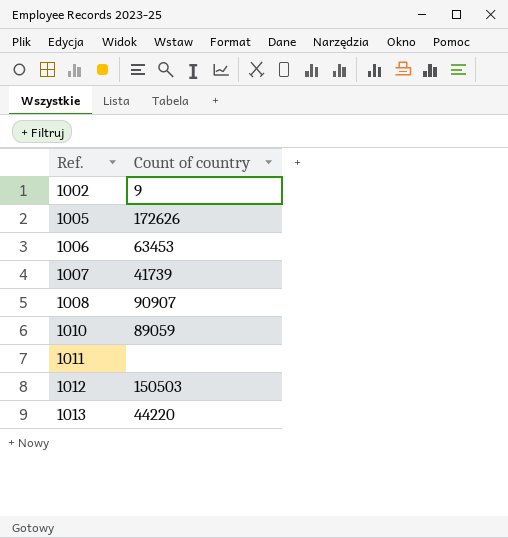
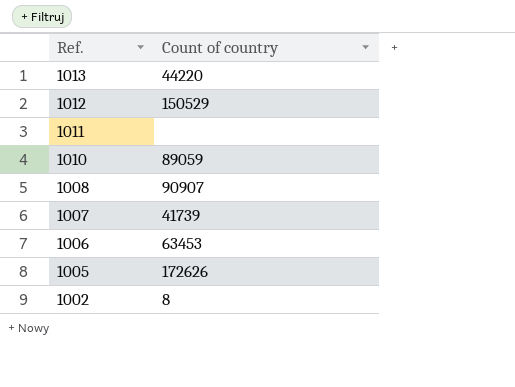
row order: Ref. ascending -> Ref. descending
1012 | Count of country: 150503 -> 150529
1002 | Count of country: 9 -> 8

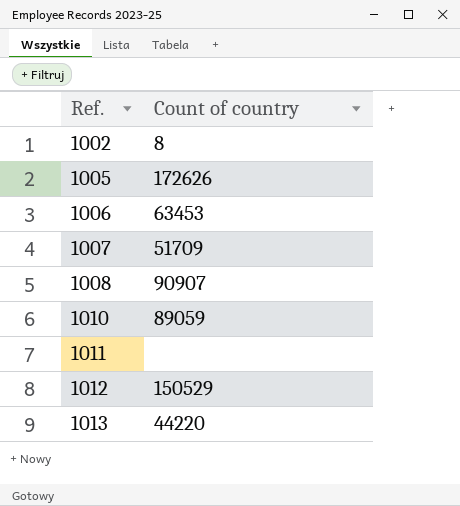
row order: Ref. descending -> Ref. ascending
1007 | Count of country: 41739 -> 51709

